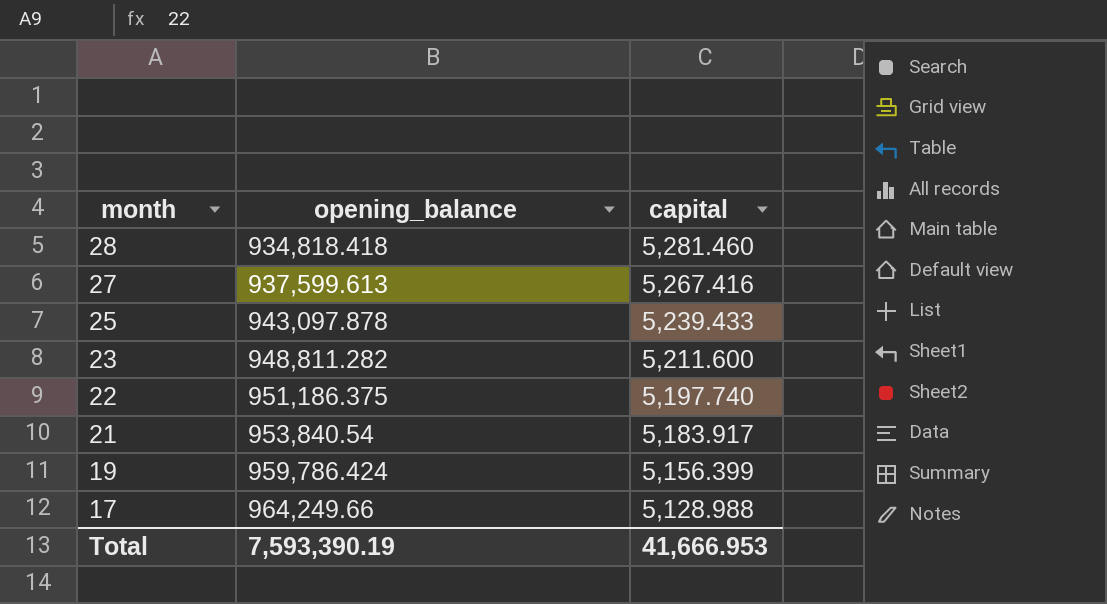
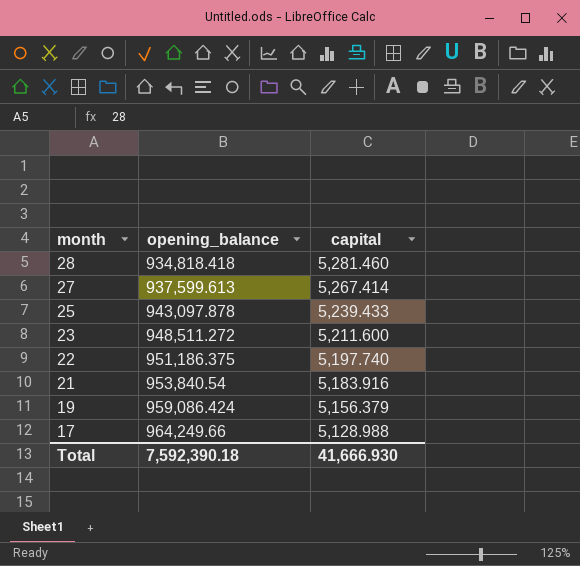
27 | capital: 5,267.416 -> 5,267.414
23 | opening_balance: 948,811.282 -> 948,511.272
21 | capital: 5,183.917 -> 5,183.916
19 | opening_balance: 959,786.424 -> 959,086.424
19 | capital: 5,156.399 -> 5,156.379
Total | opening_balance: 7,593,390.19 -> 7,592,390.18
Total | capital: 41,666.953 -> 41,666.930

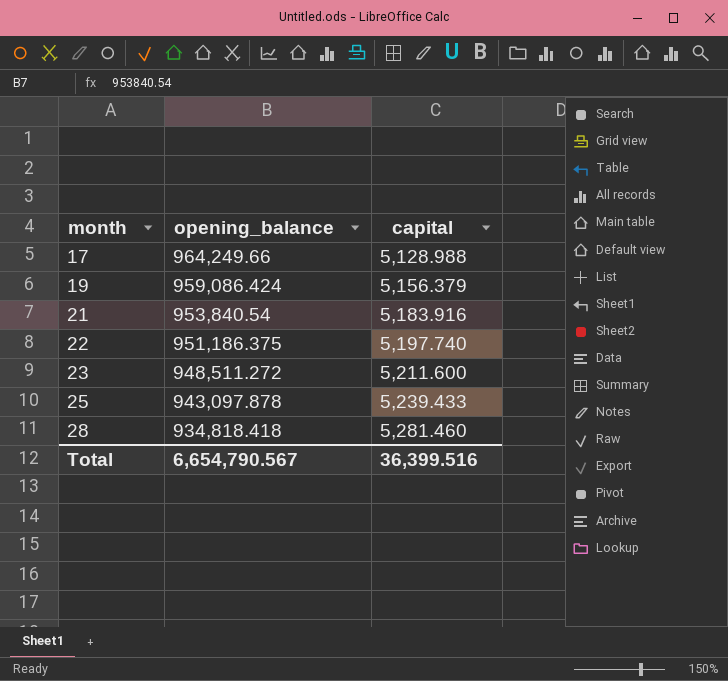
row order: month descending -> month ascending
row 27: 937,599.613 | 5,267.414 -> none
Total | opening_balance: 7,592,390.18 -> 6,654,790.567
Total | capital: 41,666.930 -> 36,399.516

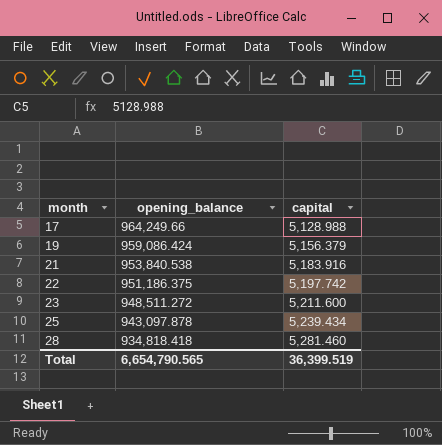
21 | opening_balance: 953,840.54 -> 953,840.538
22 | capital: 5,197.740 -> 5,197.742
25 | capital: 5,239.433 -> 5,239.434
Total | opening_balance: 6,654,790.567 -> 6,654,790.565
Total | capital: 36,399.516 -> 36,399.519

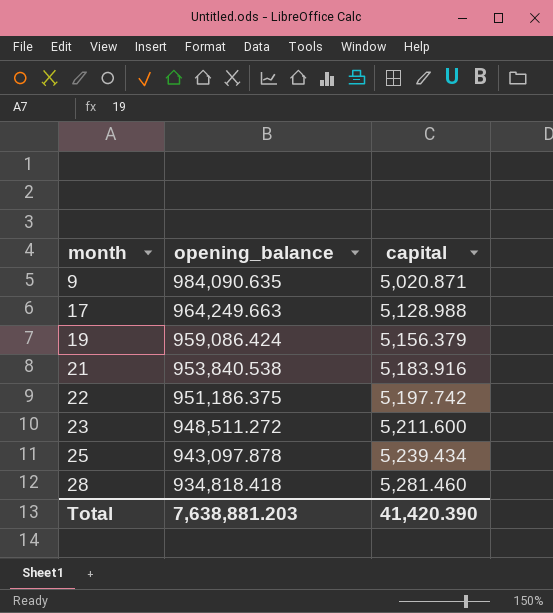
row 9: none -> 984,090.635 | 5,020.871
17 | opening_balance: 964,249.66 -> 964,249.663
Total | opening_balance: 6,654,790.565 -> 7,638,881.203
Total | capital: 36,399.519 -> 41,420.390

